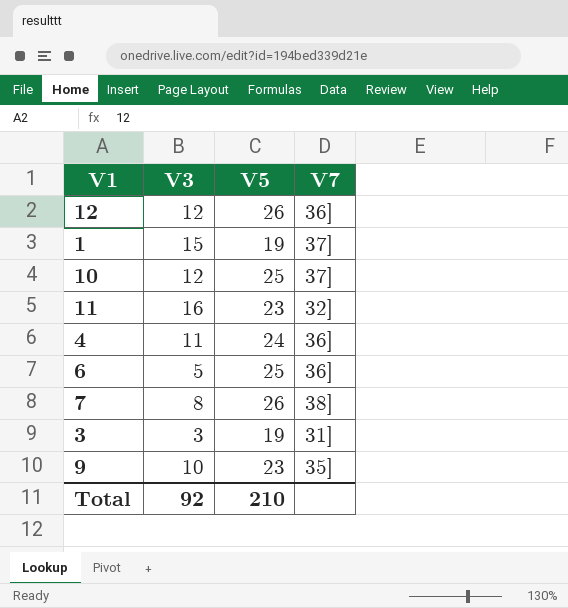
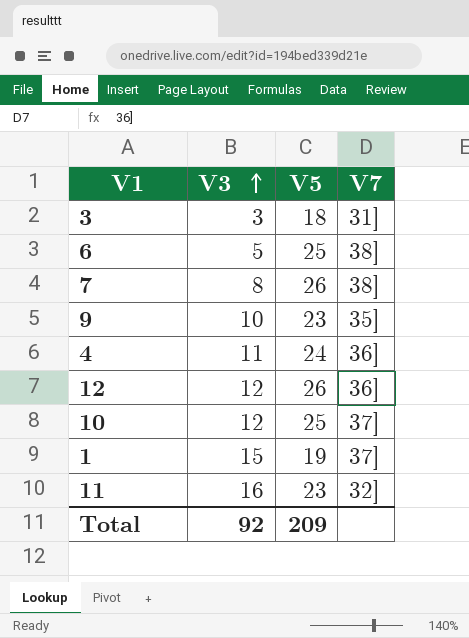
row order: none -> V3 ascending
3 | V5: 19 -> 18
6 | V7: 36] -> 38]
Total | V5: 210 -> 209

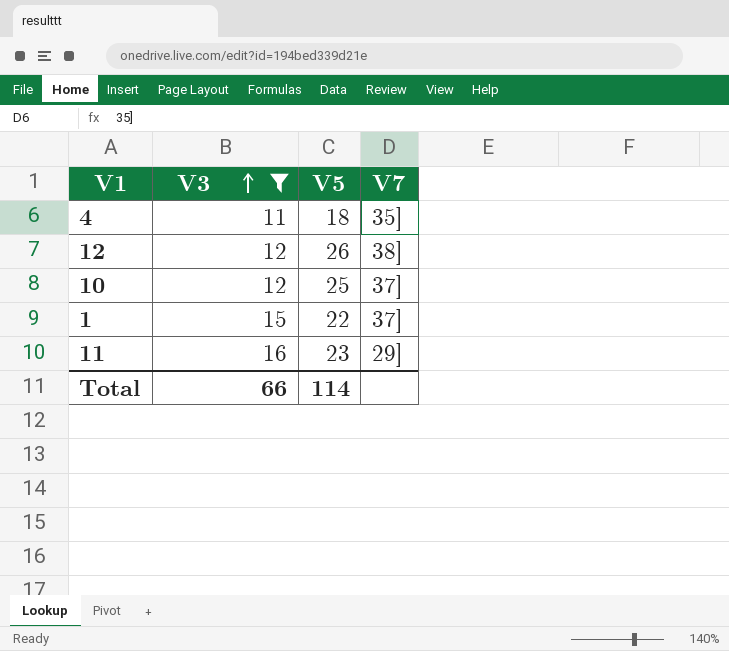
filter: none -> V3 >= 11
4 | V5: 24 -> 18
4 | V7: 36] -> 35]
12 | V7: 36] -> 38]
1 | V5: 19 -> 22
11 | V7: 32] -> 29]
Total | V3: 92 -> 66
Total | V5: 209 -> 114

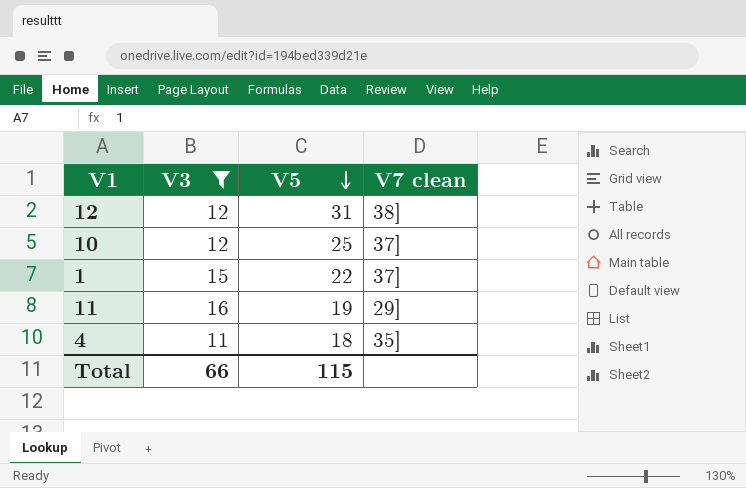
row order: V3 ascending -> V5 descending
column name: V7 -> V7 clean
12 | V5: 26 -> 31
11 | V5: 23 -> 19
Total | V5: 114 -> 115

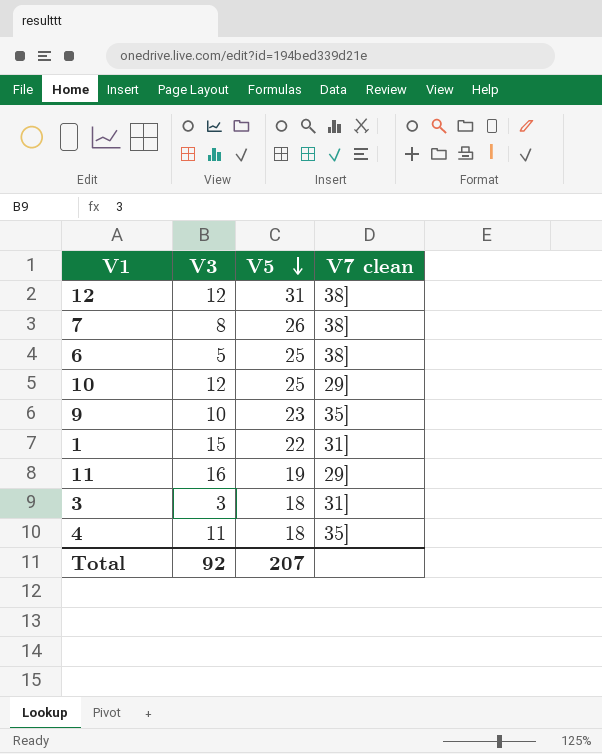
filter: V3 >= 11 -> none
10 | V7 clean: 37] -> 29]
1 | V7 clean: 37] -> 31]
Total | V3: 66 -> 92
Total | V5: 115 -> 207

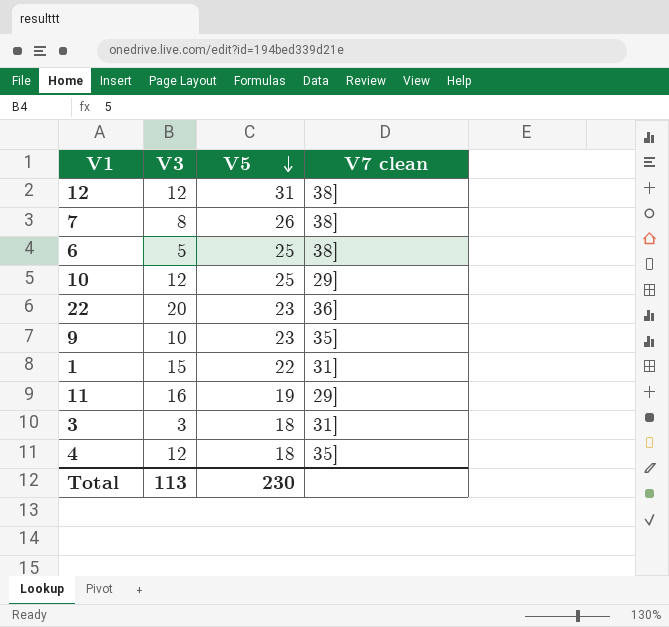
row 22: none -> 20 | 23 | 36]
4 | V3: 11 -> 12
Total | V3: 92 -> 113
Total | V5: 207 -> 230

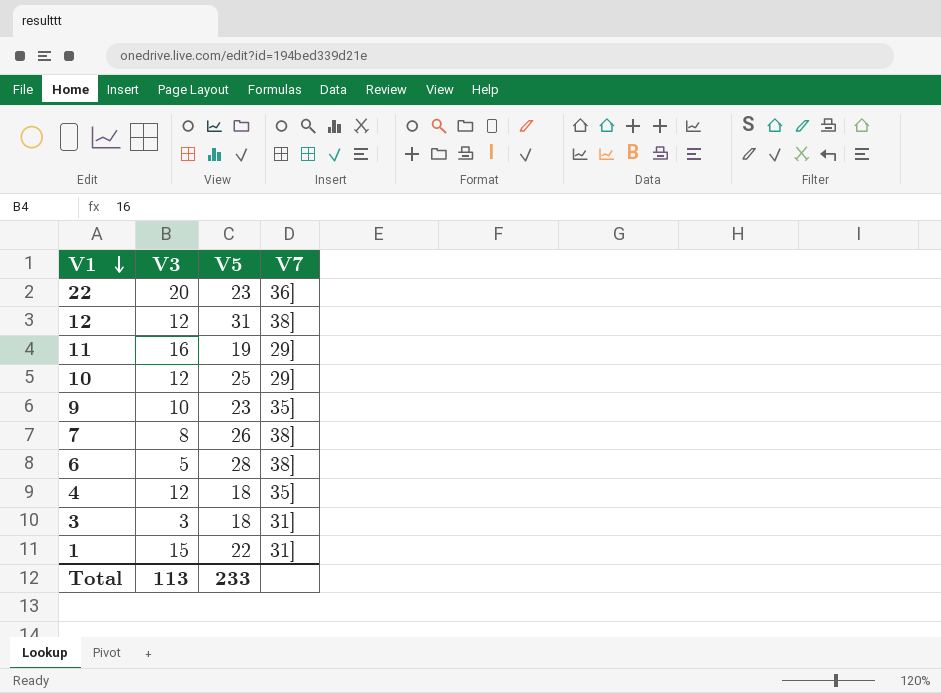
row order: V5 descending -> V1 descending
column name: V7 clean -> V7
6 | V5: 25 -> 28
Total | V5: 230 -> 233

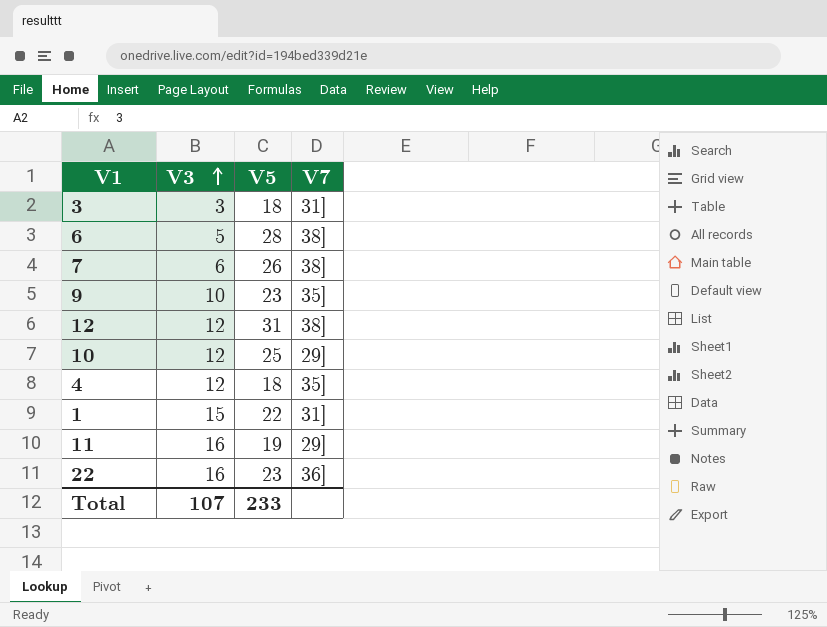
row order: V1 descending -> V3 ascending
7 | V3: 8 -> 6
22 | V3: 20 -> 16
Total | V3: 113 -> 107

